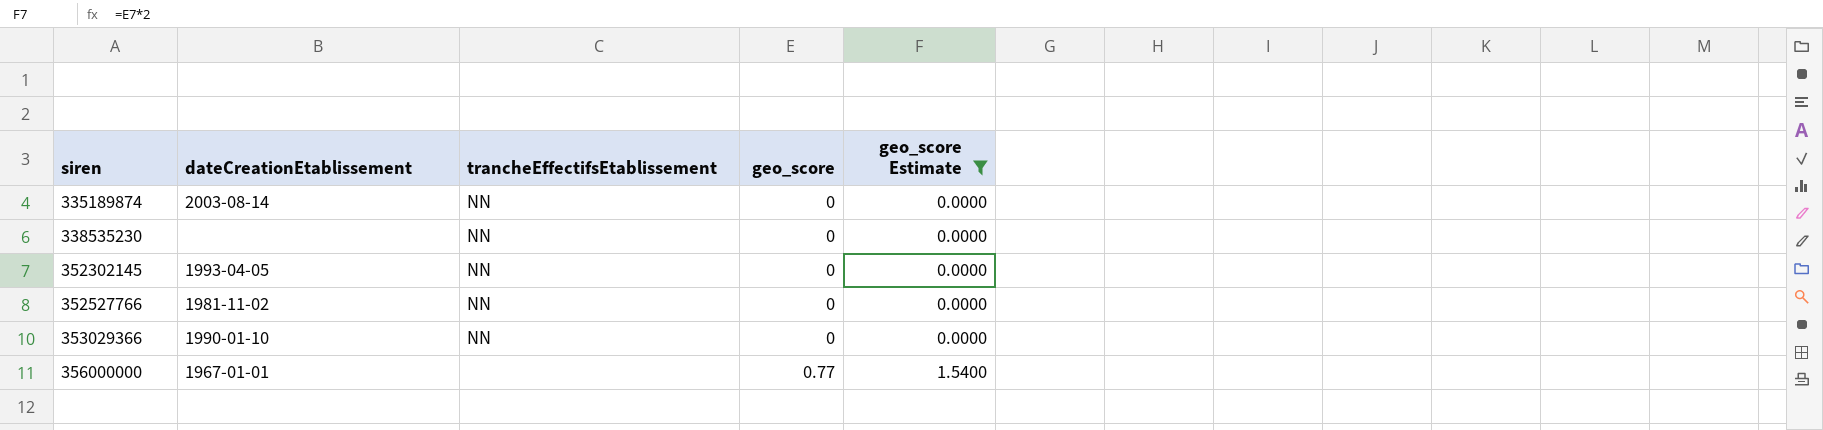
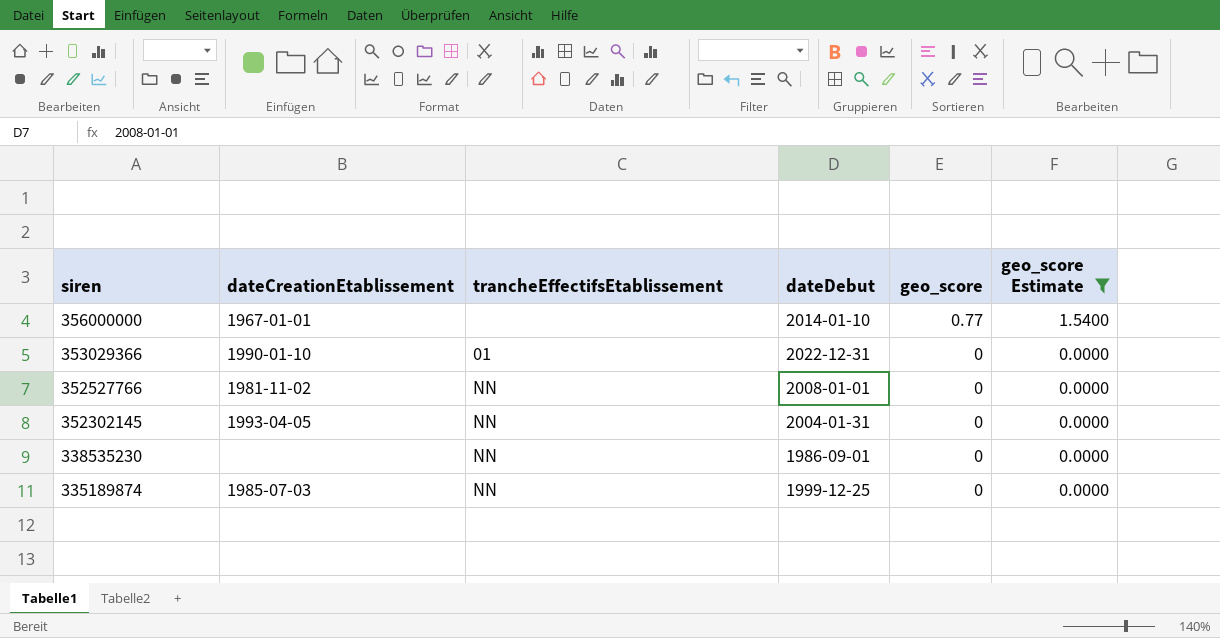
row order: siren ascending -> siren descending
column dateDebut | position: none -> 4
353029366 | trancheEffectifsEtablissement: NN -> 01
335189874 | dateCreationEtablissement: 2003-08-14 -> 1985-07-03

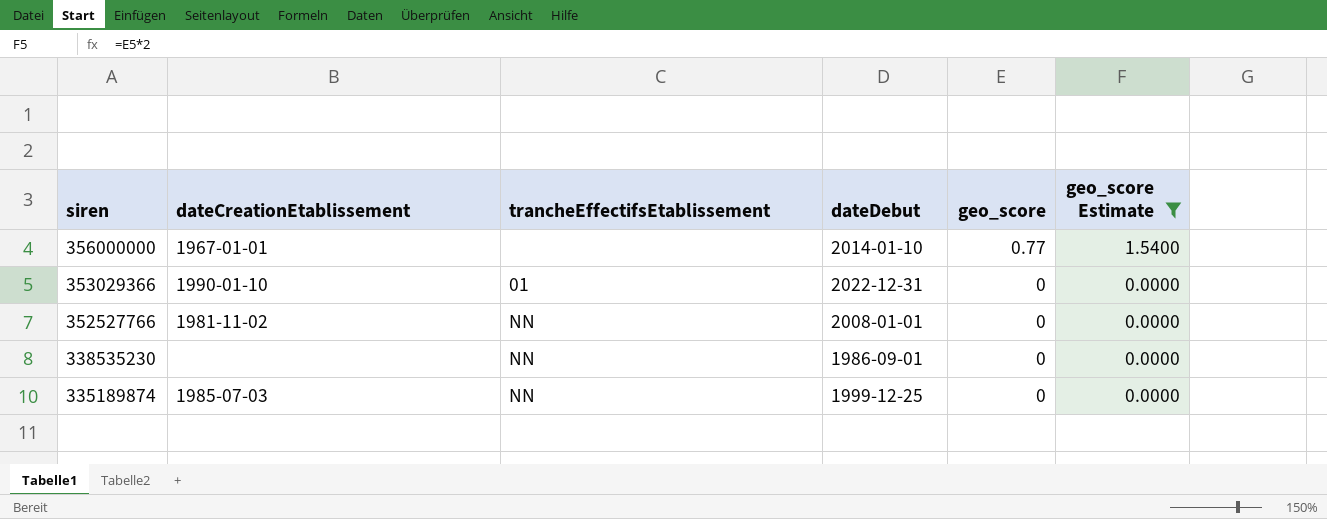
row 352302145: 1993-04-05 | NN | 2004-01-31 | 0 | 0.0000 -> none

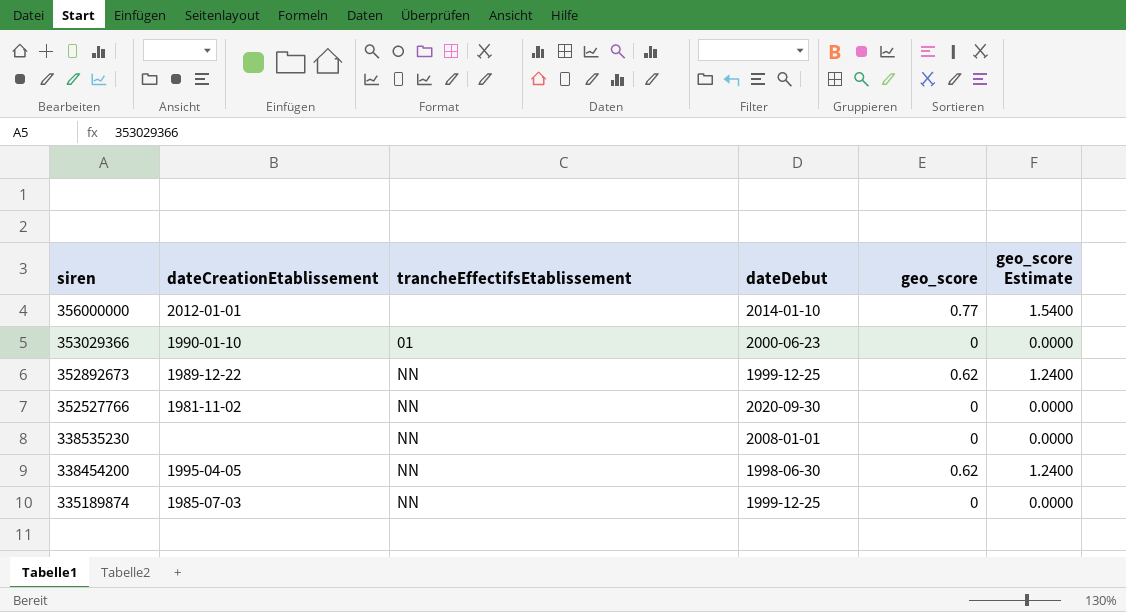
filter: geo_score Estimate != 1.2400 -> none
356000000 | dateCreationEtablissement: 1967-01-01 -> 2012-01-01
353029366 | dateDebut: 2022-12-31 -> 2000-06-23
352527766 | dateDebut: 2008-01-01 -> 2020-09-30
338535230 | dateDebut: 1986-09-01 -> 2008-01-01

